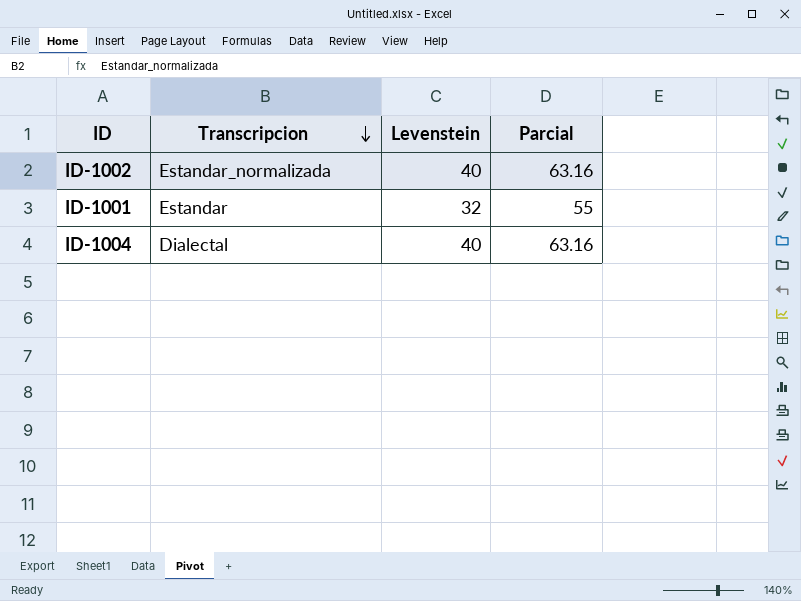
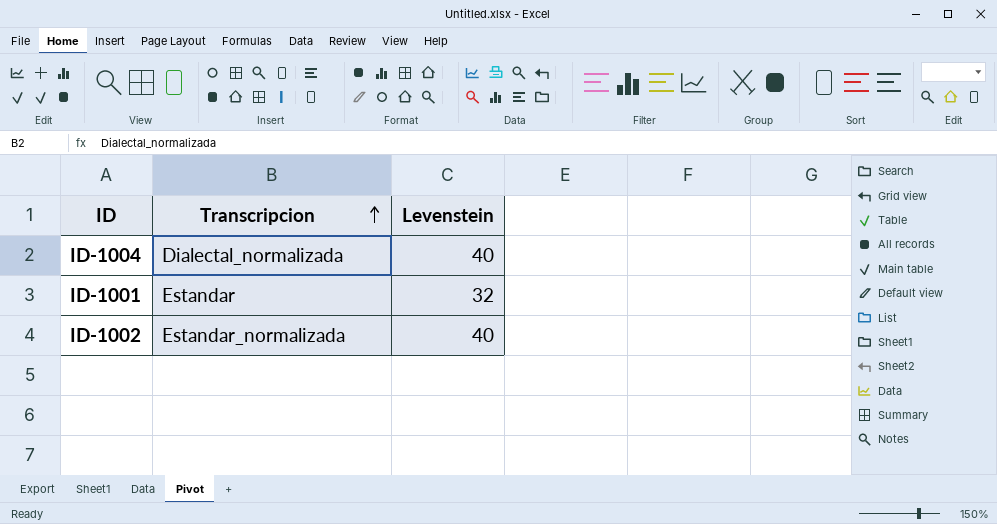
row order: Transcripcion descending -> Transcripcion ascending
column Parcial | position: 4 -> none
ID-1004 | Transcripcion: Dialectal -> Dialectal_normalizada

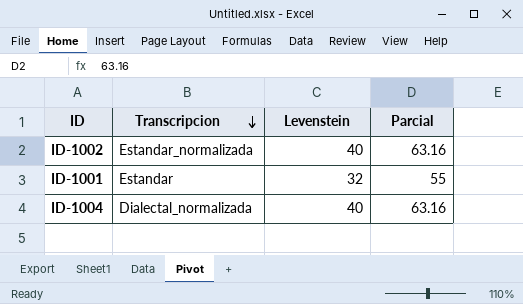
row order: Transcripcion ascending -> Transcripcion descending
column Parcial | position: none -> 4

